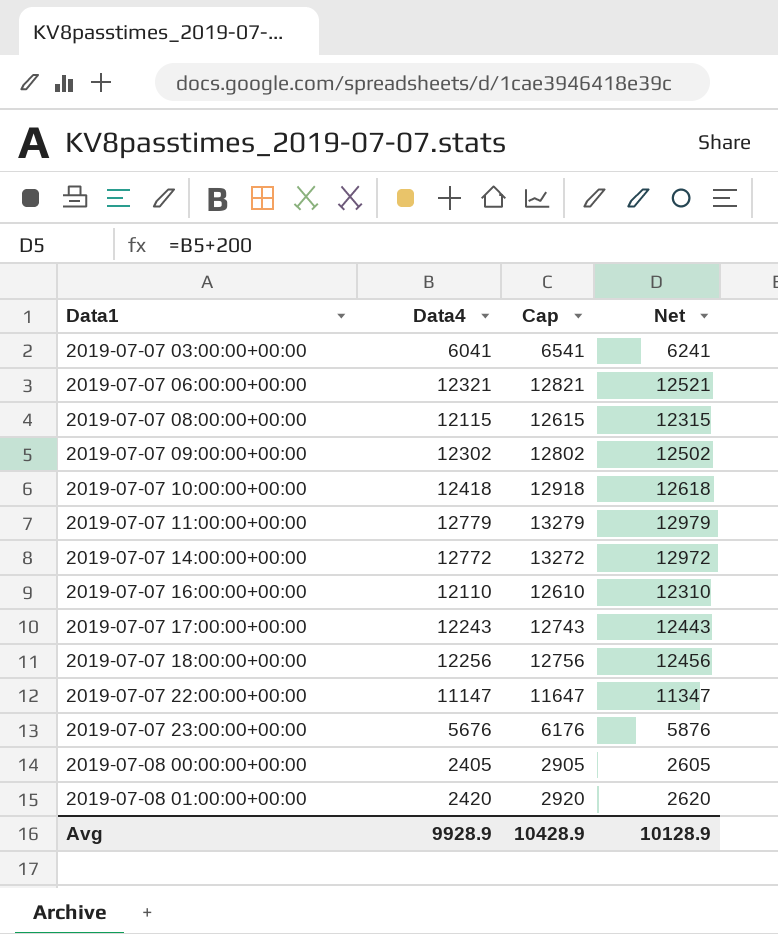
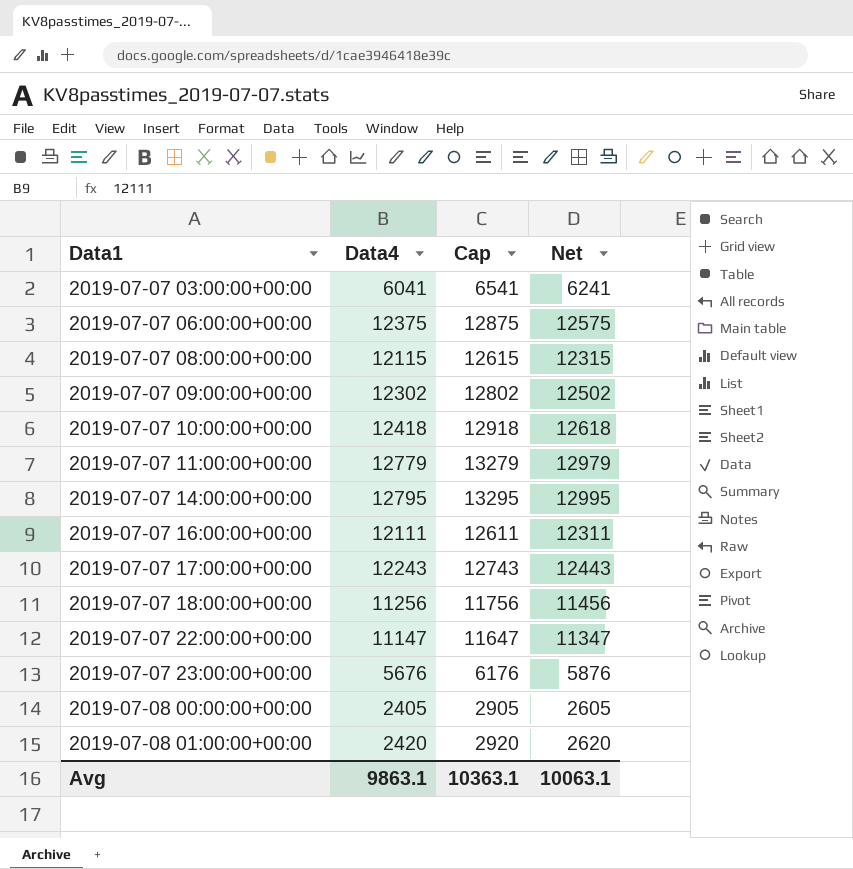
2019-07-07 06:00:00+00:00 | Data4: 12321 -> 12375
2019-07-07 06:00:00+00:00 | Cap: 12821 -> 12875
2019-07-07 06:00:00+00:00 | Net: 12521 -> 12575
2019-07-07 14:00:00+00:00 | Data4: 12772 -> 12795
2019-07-07 14:00:00+00:00 | Cap: 13272 -> 13295
2019-07-07 14:00:00+00:00 | Net: 12972 -> 12995
2019-07-07 16:00:00+00:00 | Data4: 12110 -> 12111
2019-07-07 16:00:00+00:00 | Cap: 12610 -> 12611
2019-07-07 16:00:00+00:00 | Net: 12310 -> 12311
2019-07-07 18:00:00+00:00 | Data4: 12256 -> 11256
2019-07-07 18:00:00+00:00 | Cap: 12756 -> 11756
2019-07-07 18:00:00+00:00 | Net: 12456 -> 11456
Avg | Data4: 9928.9 -> 9863.1
Avg | Cap: 10428.9 -> 10363.1
Avg | Net: 10128.9 -> 10063.1

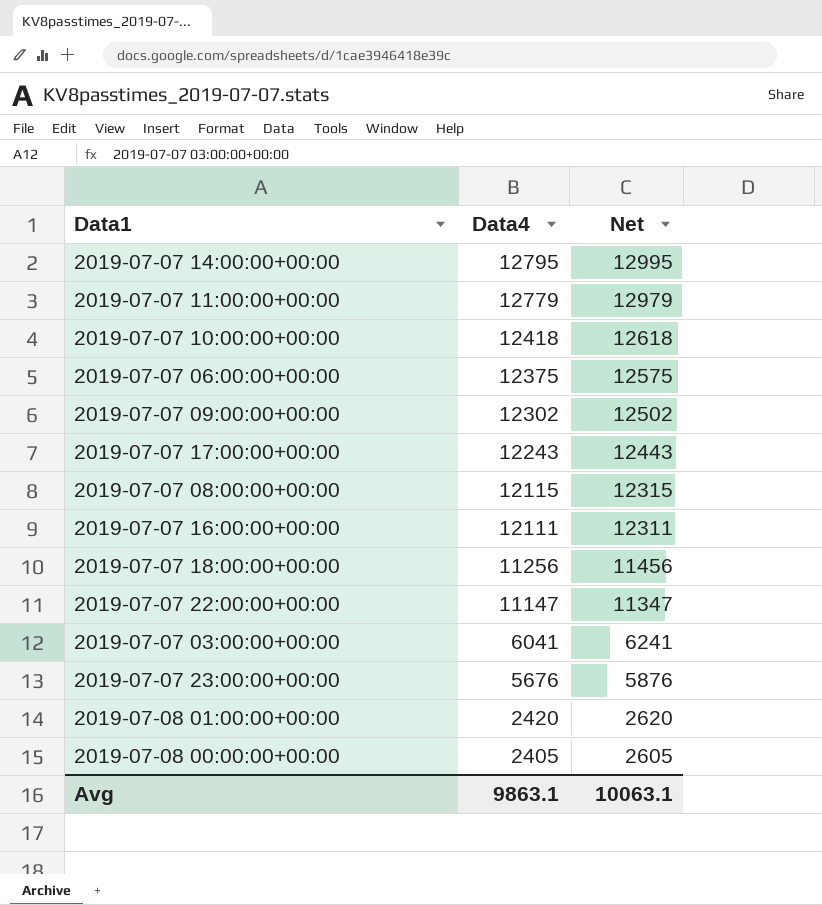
row order: Data1 ascending -> Data4 descending
column Cap | formula: [Data4] + 500 -> none

